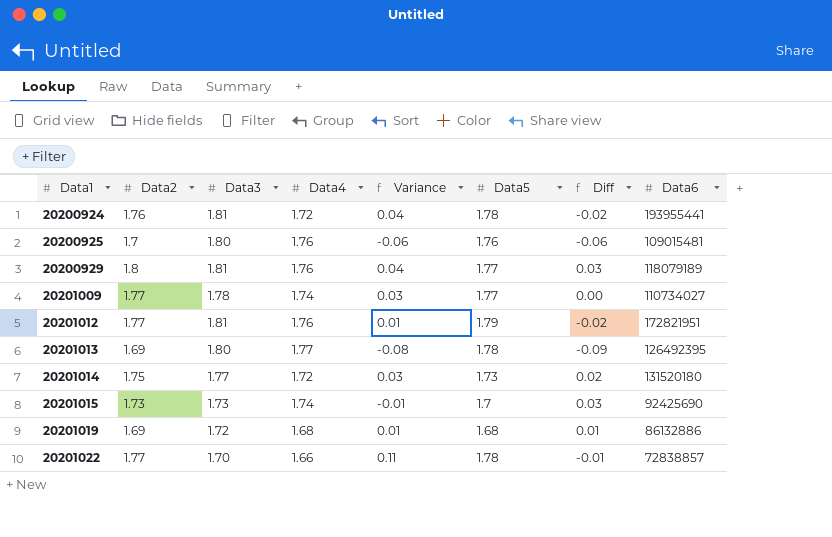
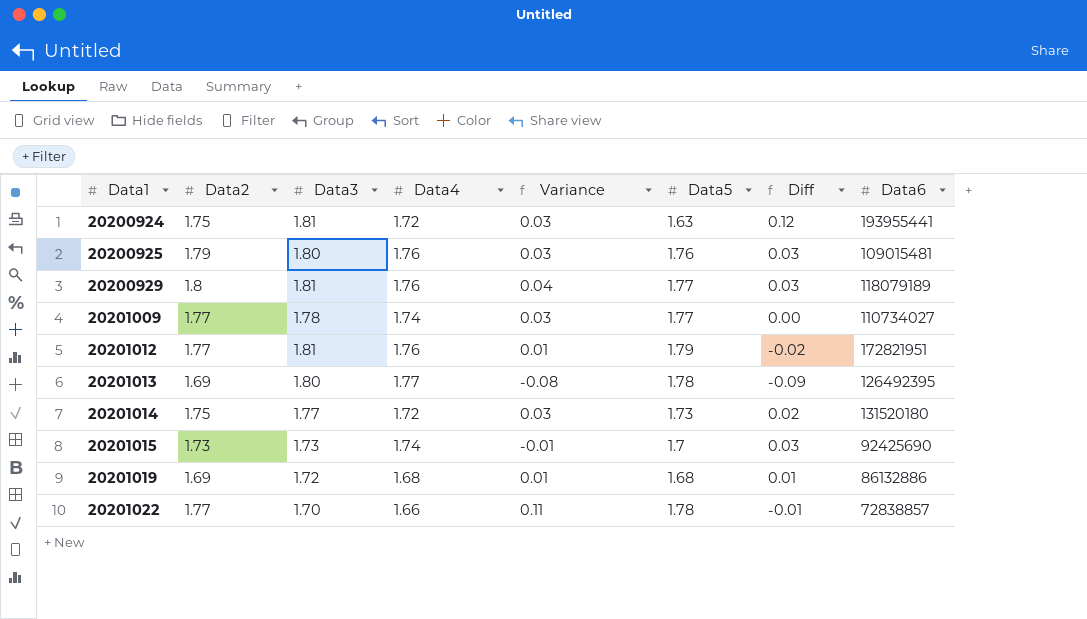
20200924 | Data2: 1.76 -> 1.75
20200924 | Variance: 0.04 -> 0.03
20200924 | Data5: 1.78 -> 1.63
20200924 | Diff: -0.02 -> 0.12
20200925 | Data2: 1.7 -> 1.79
20200925 | Variance: -0.06 -> 0.03
20200925 | Diff: -0.06 -> 0.03

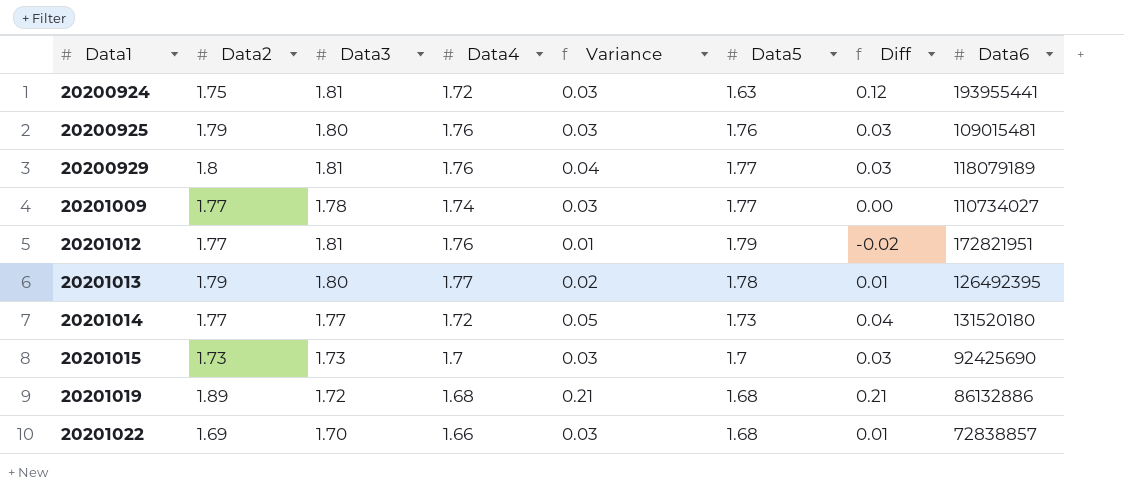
20201013 | Data2: 1.69 -> 1.79
20201013 | Variance: -0.08 -> 0.02
20201013 | Diff: -0.09 -> 0.01
20201014 | Data2: 1.75 -> 1.77
20201014 | Variance: 0.03 -> 0.05
20201014 | Diff: 0.02 -> 0.04
20201015 | Data4: 1.74 -> 1.7
20201015 | Variance: -0.01 -> 0.03
20201019 | Data2: 1.69 -> 1.89
20201019 | Variance: 0.01 -> 0.21
20201019 | Diff: 0.01 -> 0.21
20201022 | Data2: 1.77 -> 1.69
20201022 | Variance: 0.11 -> 0.03
20201022 | Data5: 1.78 -> 1.68
20201022 | Diff: -0.01 -> 0.01

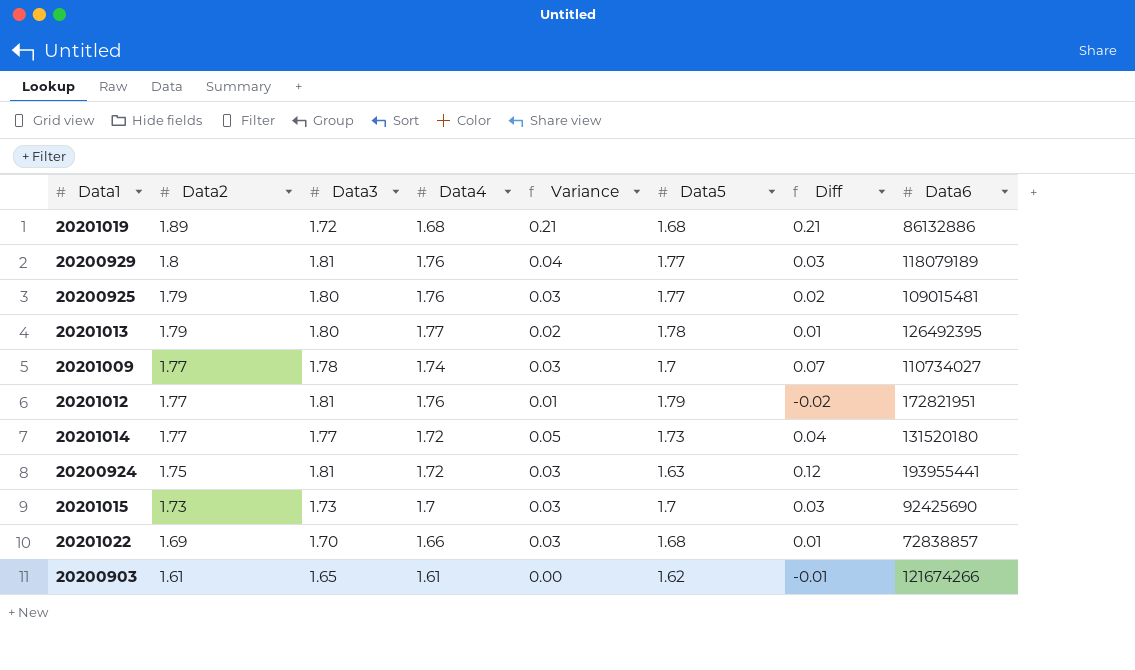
row order: Data1 ascending -> Data2 descending
20200925 | Data5: 1.76 -> 1.77
20200925 | Diff: 0.03 -> 0.02
20201009 | Data5: 1.77 -> 1.7
20201009 | Diff: 0.00 -> 0.07
row 20200903: none -> 1.61 | 1.65 | 1.61 | 0.00 | 1.62 | -0.01 | 121674266

